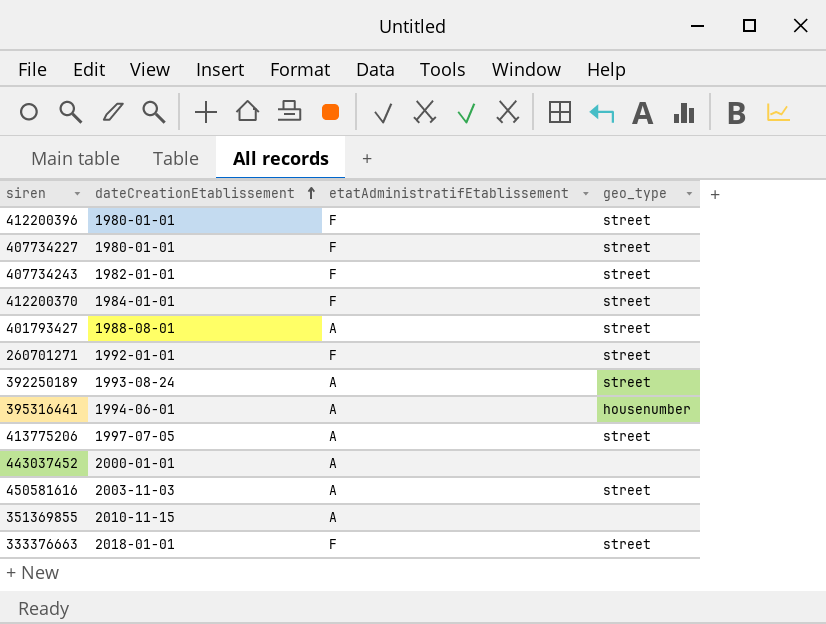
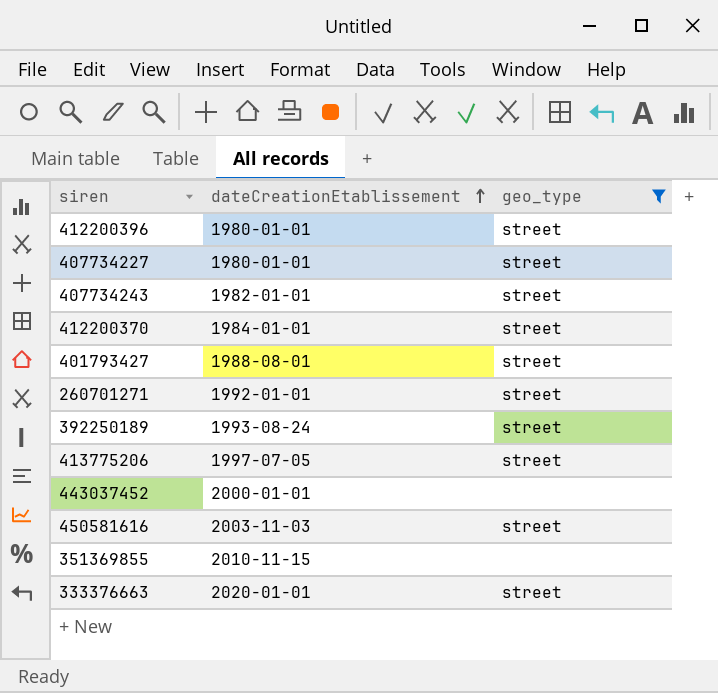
filter: none -> geo_type != housenumber
column etatAdministratifEtablissement | position: 3 -> none
333376663 | dateCreationEtablissement: 2018-01-01 -> 2020-01-01

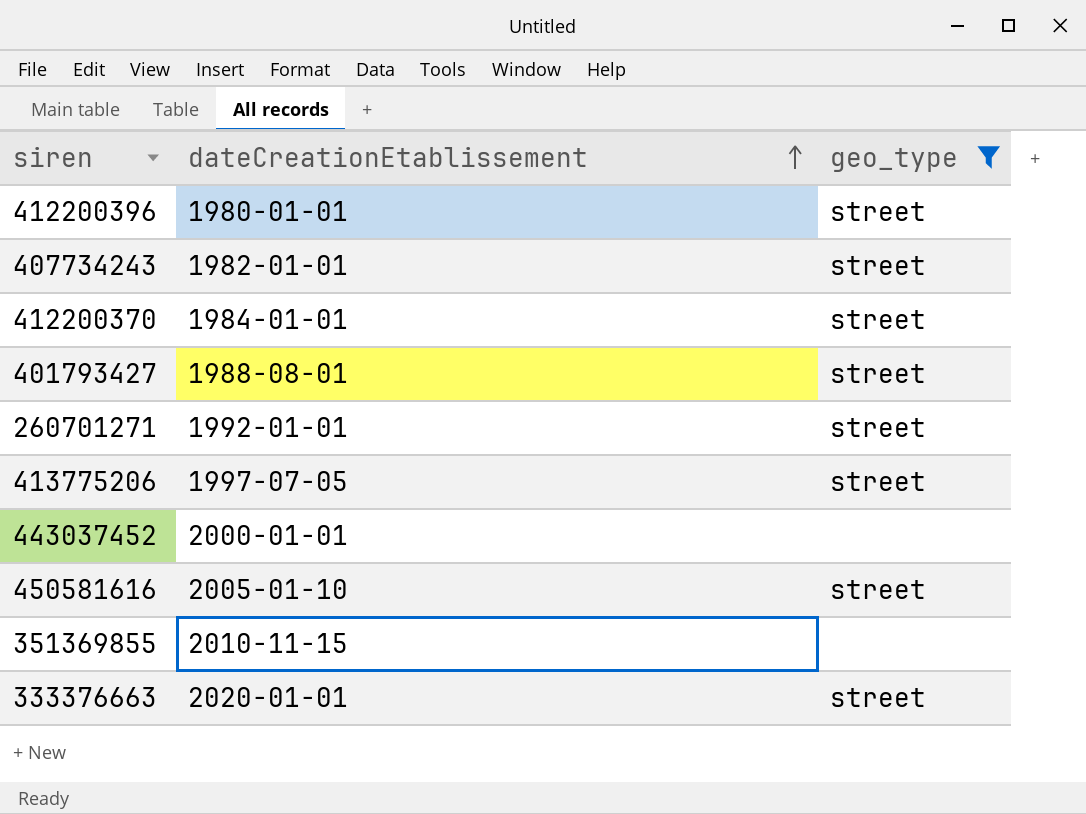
row 407734227: 1980-01-01 | street -> none
row 392250189: 1993-08-24 | street -> none
450581616 | dateCreationEtablissement: 2003-11-03 -> 2005-01-10

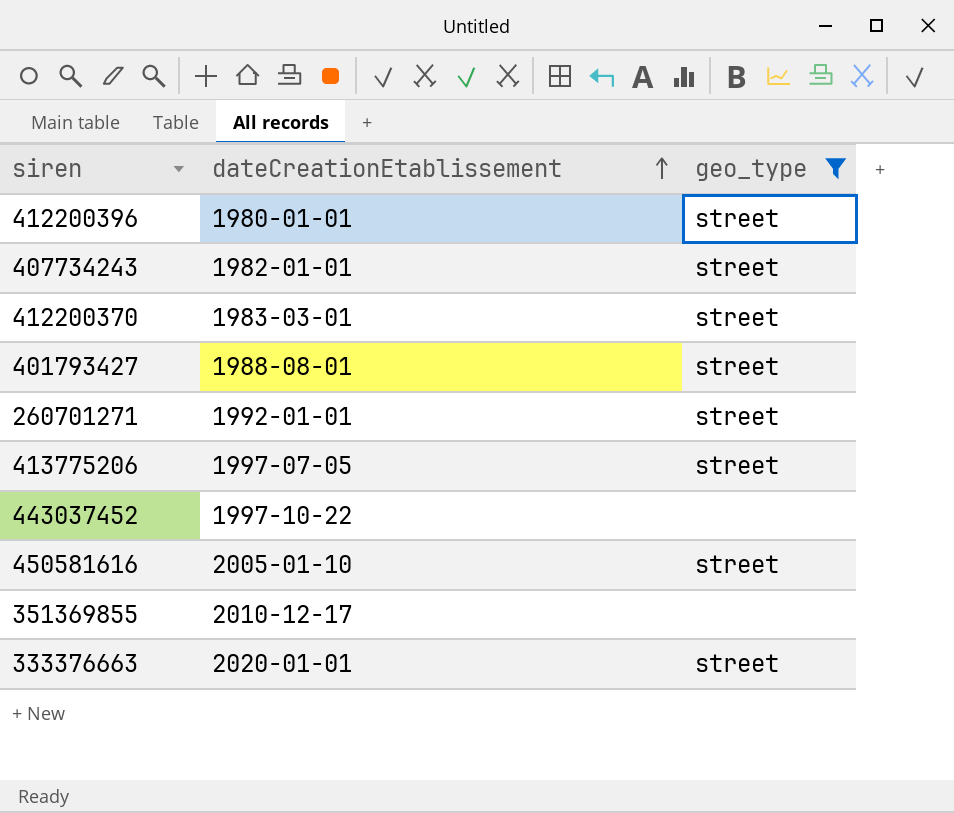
412200370 | dateCreationEtablissement: 1984-01-01 -> 1983-03-01
443037452 | dateCreationEtablissement: 2000-01-01 -> 1997-10-22
351369855 | dateCreationEtablissement: 2010-11-15 -> 2010-12-17

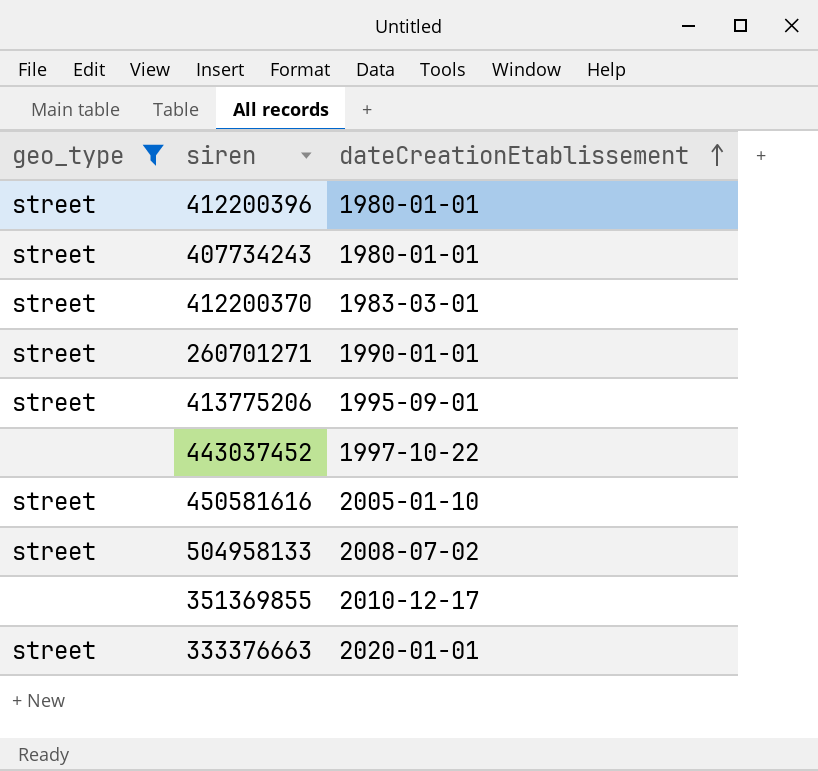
column geo_type | position: 3 -> 1
row 401793427: 1988-08-01 | street -> none
407734243 | dateCreationEtablissement: 1982-01-01 -> 1980-01-01
260701271 | dateCreationEtablissement: 1992-01-01 -> 1990-01-01
413775206 | dateCreationEtablissement: 1997-07-05 -> 1995-09-01
row 504958133: none -> street | 2008-07-02

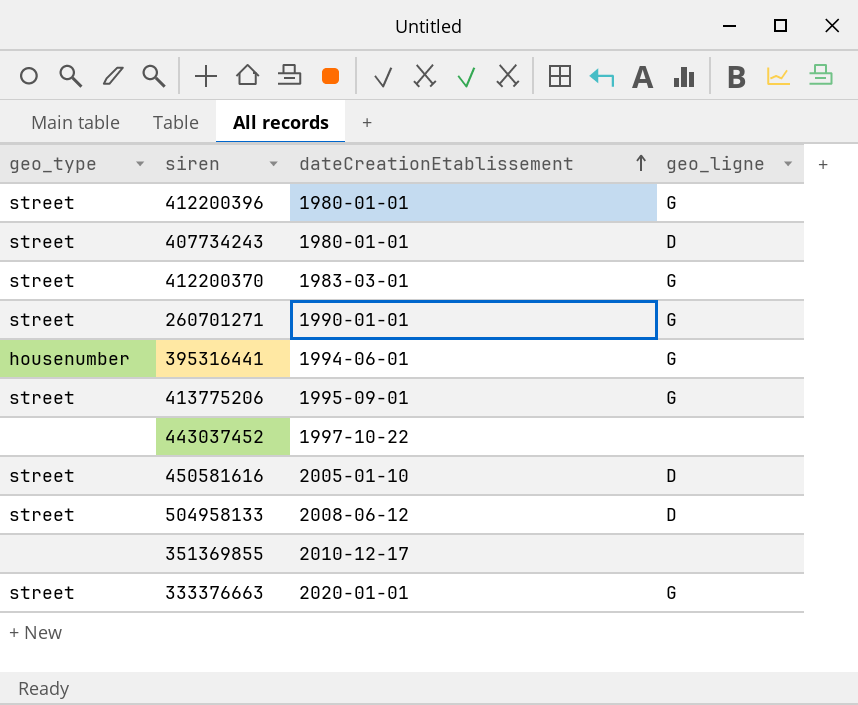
filter: geo_type != housenumber -> none
column geo_ligne | position: none -> 4
504958133 | dateCreationEtablissement: 2008-07-02 -> 2008-06-12

